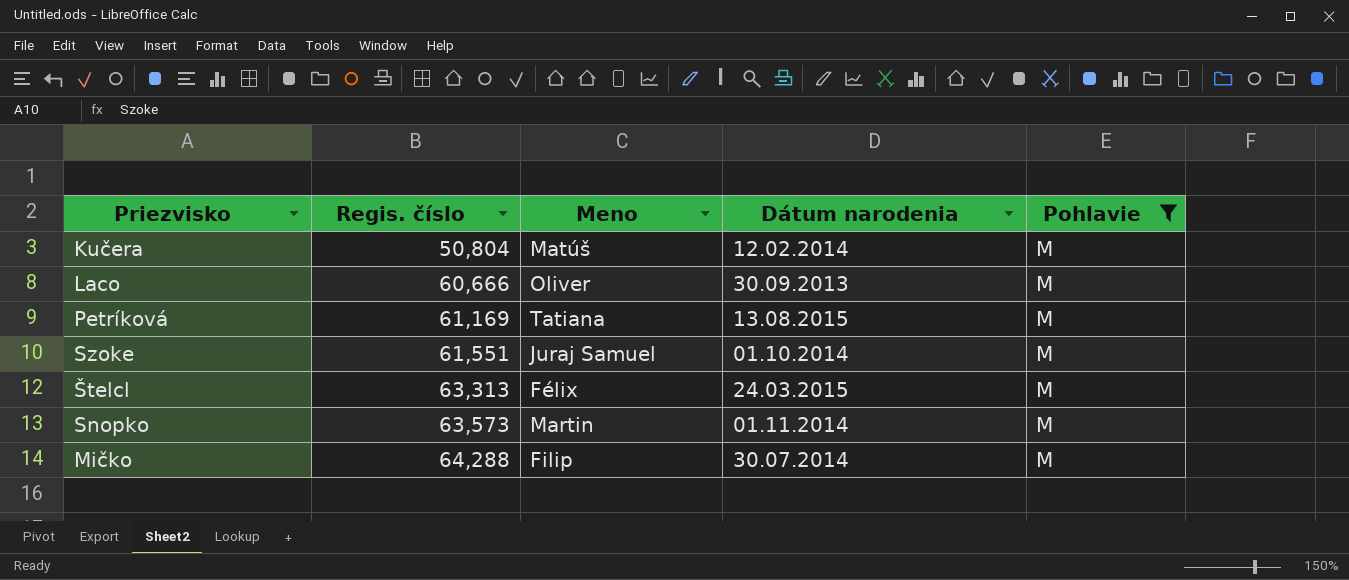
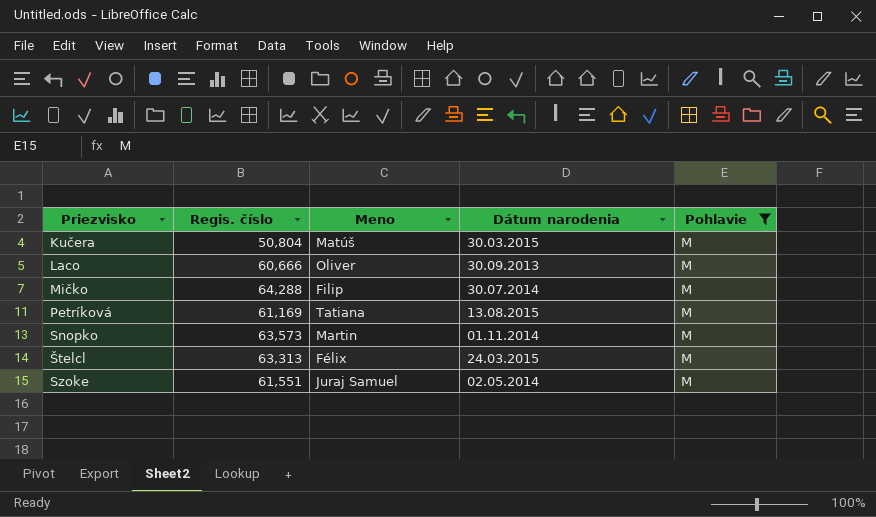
row order: Regis. číslo ascending -> Priezvisko ascending
Kučera | Dátum narodenia: 12.02.2014 -> 30.03.2015
Szoke | Dátum narodenia: 01.10.2014 -> 02.05.2014

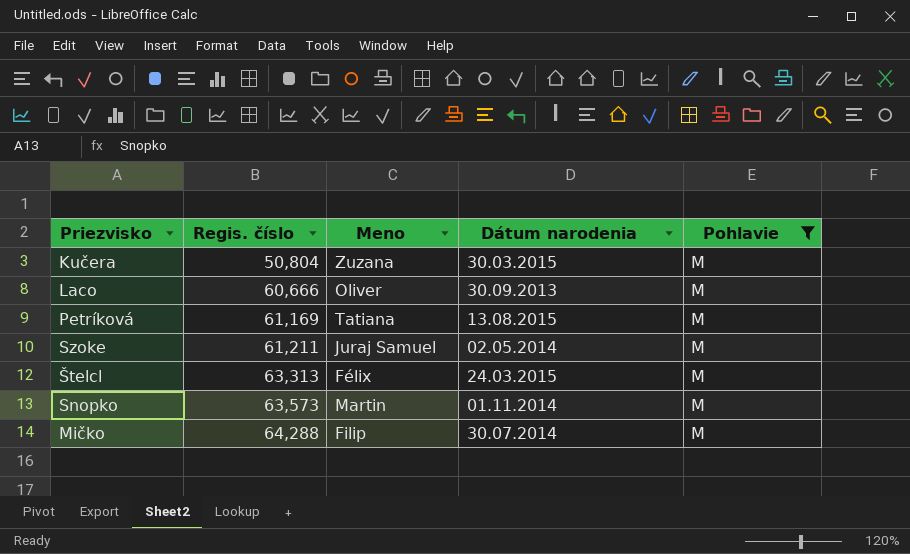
row order: Priezvisko ascending -> Regis. číslo ascending
Kučera | Meno: Matúš -> Zuzana
Szoke | Regis. číslo: 61,551 -> 61,211

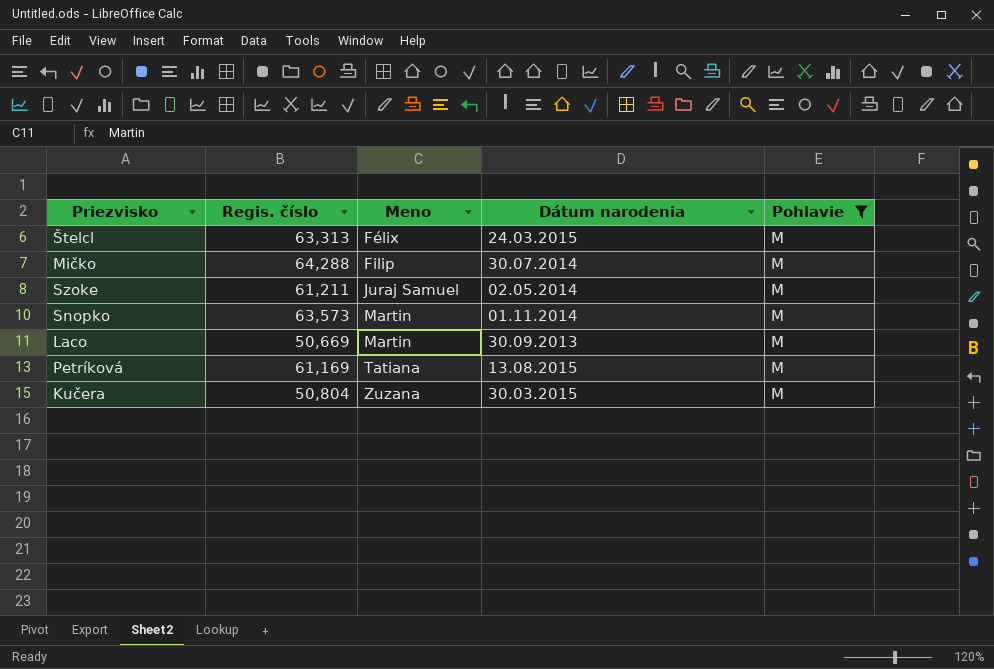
row order: Regis. číslo ascending -> Meno ascending
Laco | Regis. číslo: 60,666 -> 50,669
Laco | Meno: Oliver -> Martin

